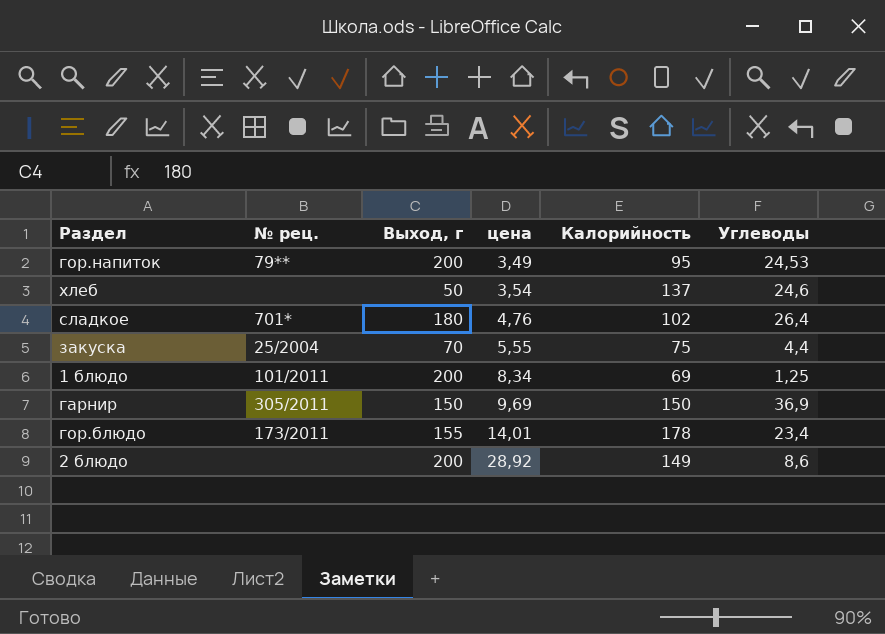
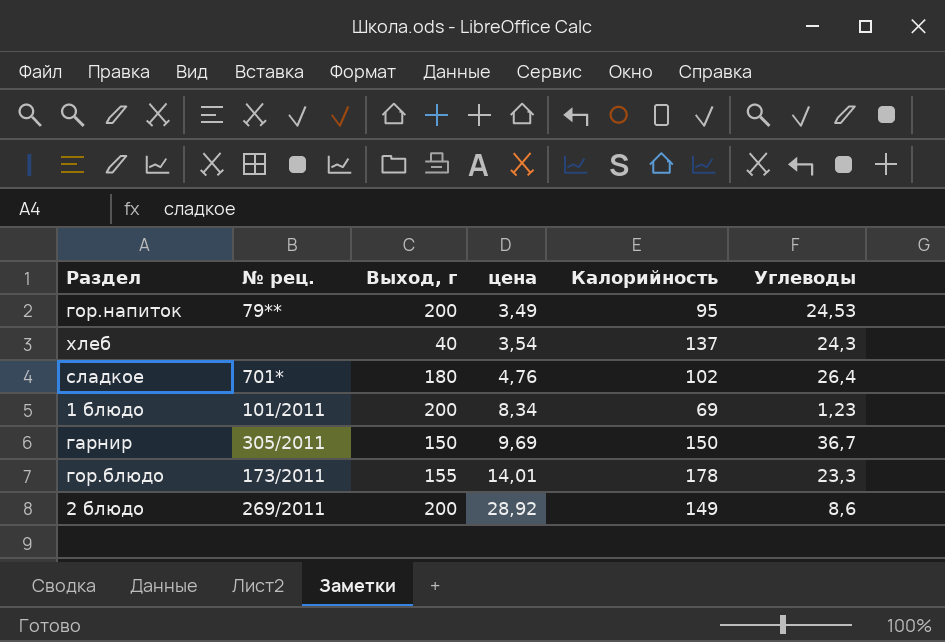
row закуска: 25/2004 | 70 | 5,55 | 75 | 4,4 -> none
хлеб | Выход, г: 50 -> 40
хлеб | Углеводы: 24,6 -> 24,3
1 блюдо | Углеводы: 1,25 -> 1,23
гарнир | Углеводы: 36,9 -> 36,7
гор.блюдо | Углеводы: 23,4 -> 23,3
2 блюдо | № рец.: none -> 269/2011

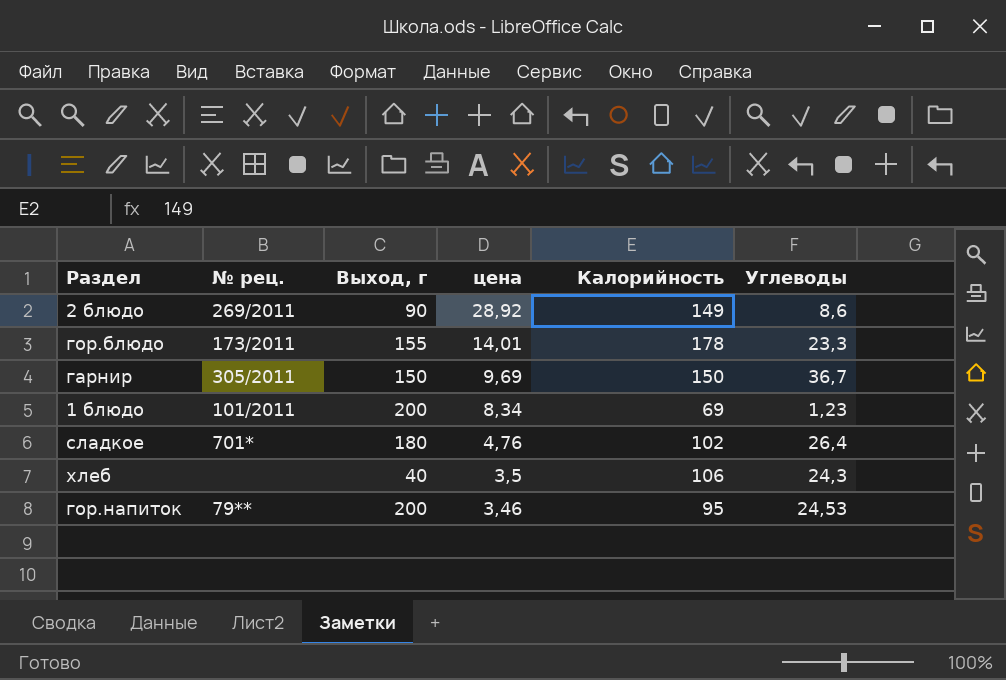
row order: цена ascending -> цена descending
2 блюдо | Выход, г: 200 -> 90
хлеб | цена: 3,54 -> 3,5
хлеб | Калорийность: 137 -> 106
гор.напиток | цена: 3,49 -> 3,46

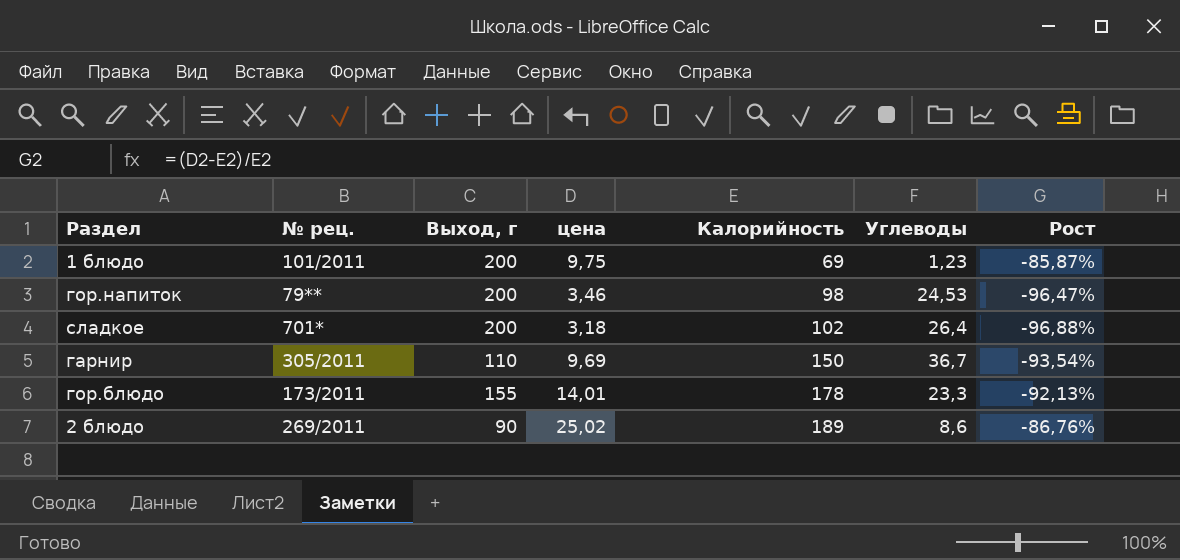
row order: цена descending -> Калорийность ascending
column Рост | formula: none -> ([цена] - [Калорийность]) / [Калорийность]
row хлеб: none | 40 | 3,5 | 106 | 24,3 -> none
1 блюдо | цена: 8,34 -> 9,75
гор.напиток | Калорийность: 95 -> 98
сладкое | Выход, г: 180 -> 200
сладкое | цена: 4,76 -> 3,18
гарнир | Выход, г: 150 -> 110
2 блюдо | цена: 28,92 -> 25,02
2 блюдо | Калорийность: 149 -> 189

